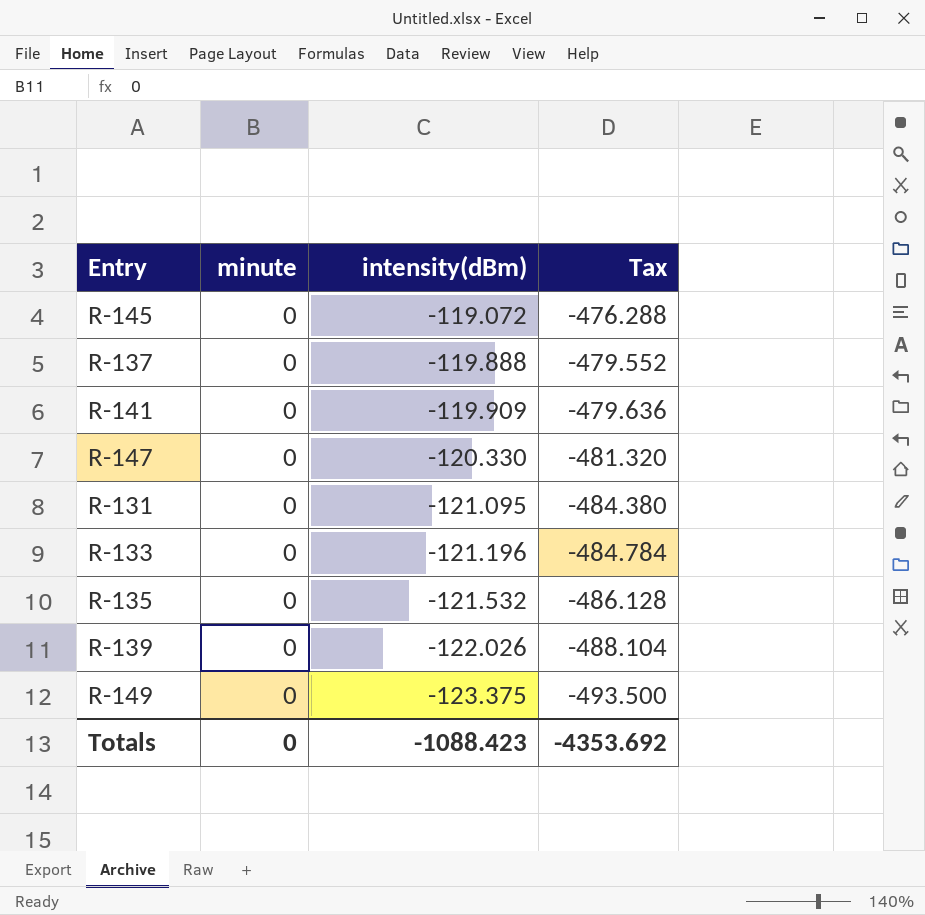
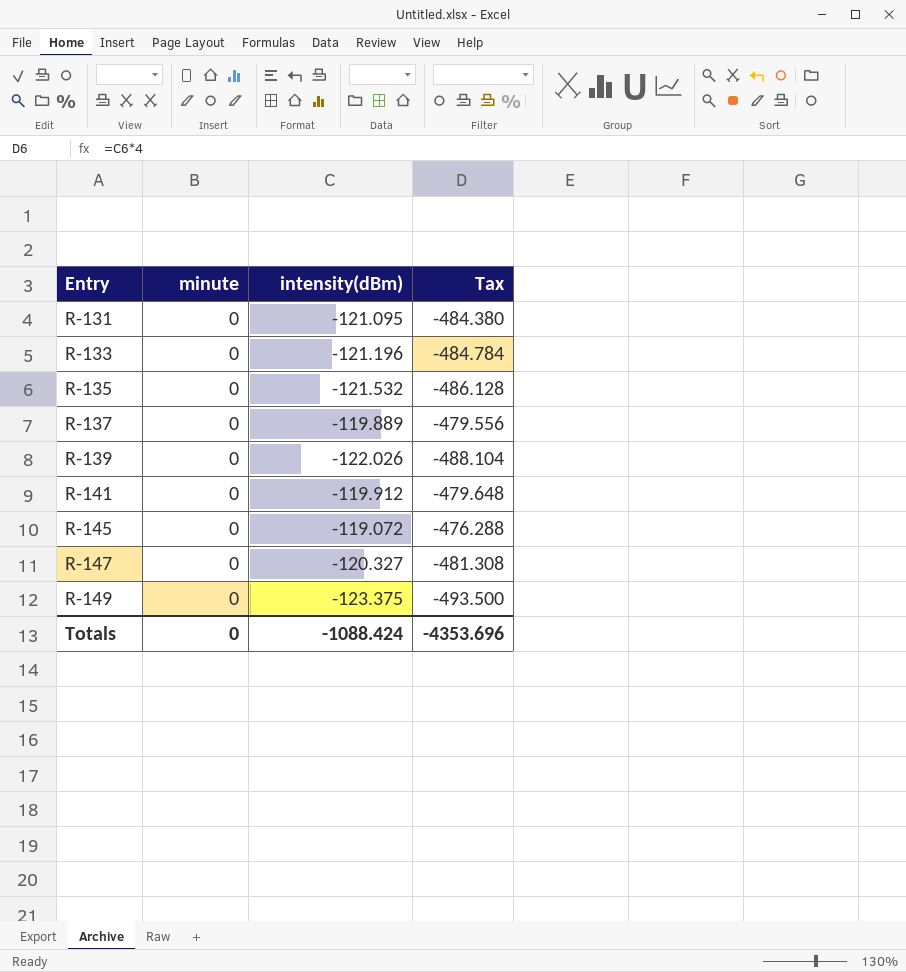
row order: intensity(dBm) descending -> Entry ascending
R-137 | intensity(dBm): -119.888 -> -119.889
R-137 | Tax: -479.552 -> -479.556
R-141 | intensity(dBm): -119.909 -> -119.912
R-141 | Tax: -479.636 -> -479.648
R-147 | intensity(dBm): -120.330 -> -120.327
R-147 | Tax: -481.320 -> -481.308
Totals | intensity(dBm): -1088.423 -> -1088.424
Totals | Tax: -4353.692 -> -4353.696

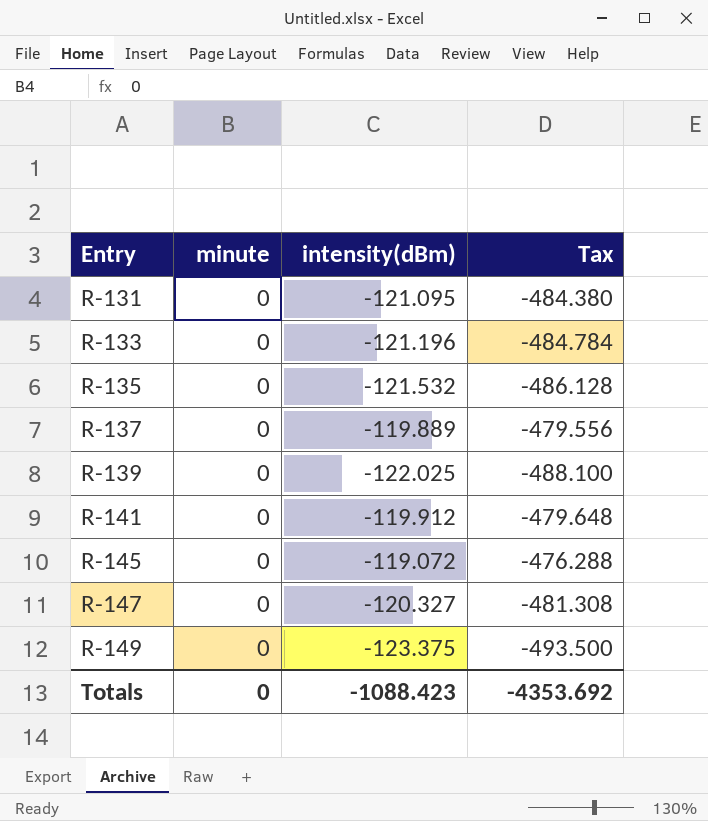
R-139 | intensity(dBm): -122.026 -> -122.025
R-139 | Tax: -488.104 -> -488.100
Totals | intensity(dBm): -1088.424 -> -1088.423
Totals | Tax: -4353.696 -> -4353.692

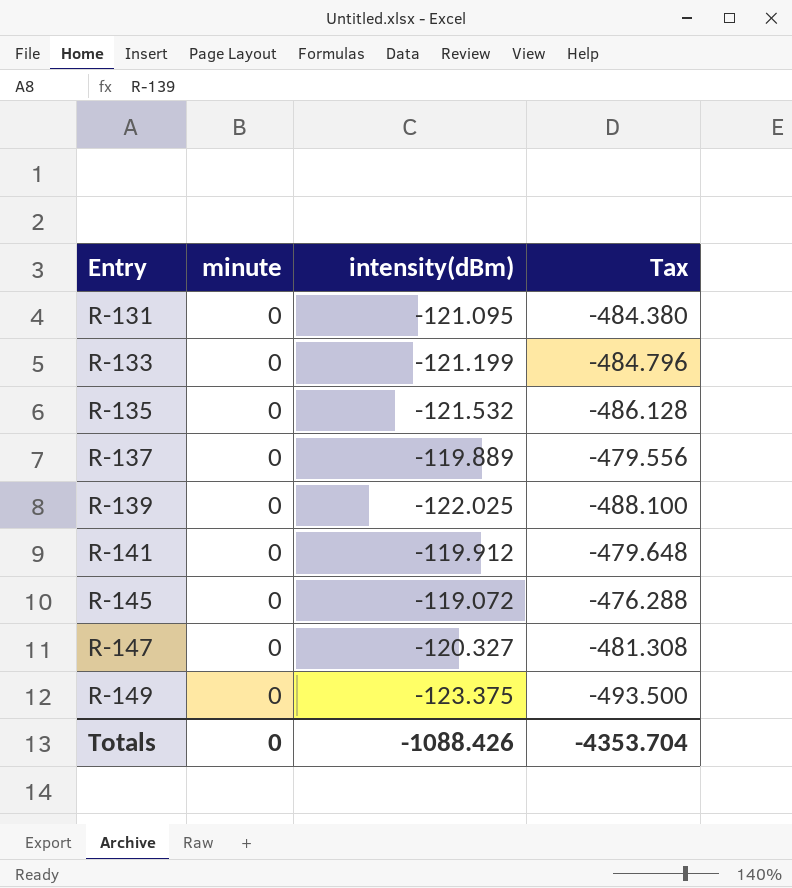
R-133 | intensity(dBm): -121.196 -> -121.199
R-133 | Tax: -484.784 -> -484.796
Totals | intensity(dBm): -1088.423 -> -1088.426
Totals | Tax: -4353.692 -> -4353.704

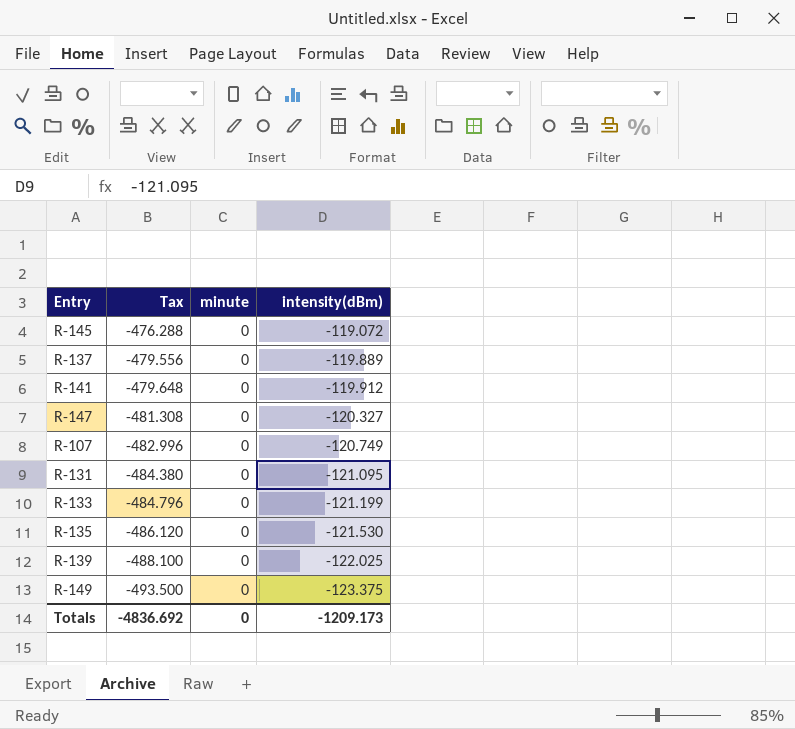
row order: Entry ascending -> Tax descending
column Tax | position: 4 -> 2
row R-107: none -> -482.996 | 0 | -120.749
R-135 | Tax: -486.128 -> -486.120
R-135 | intensity(dBm): -121.532 -> -121.530
Totals | Tax: -4353.704 -> -4836.692
Totals | intensity(dBm): -1088.426 -> -1209.173

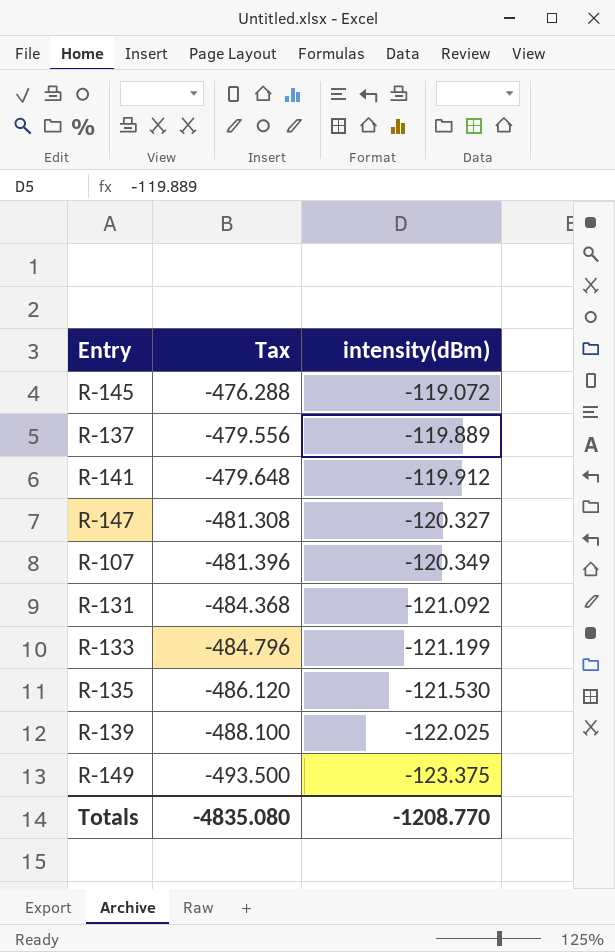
column minute | position: 3 -> none
R-107 | Tax: -482.996 -> -481.396
R-107 | intensity(dBm): -120.749 -> -120.349
R-131 | Tax: -484.380 -> -484.368
R-131 | intensity(dBm): -121.095 -> -121.092
Totals | Tax: -4836.692 -> -4835.080
Totals | intensity(dBm): -1209.173 -> -1208.770

